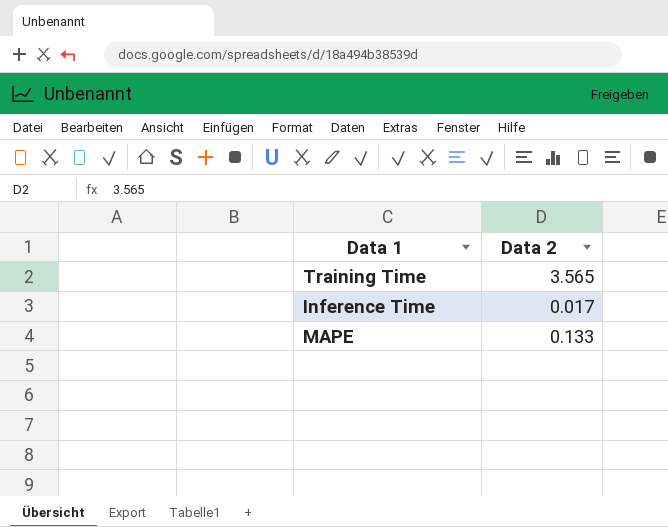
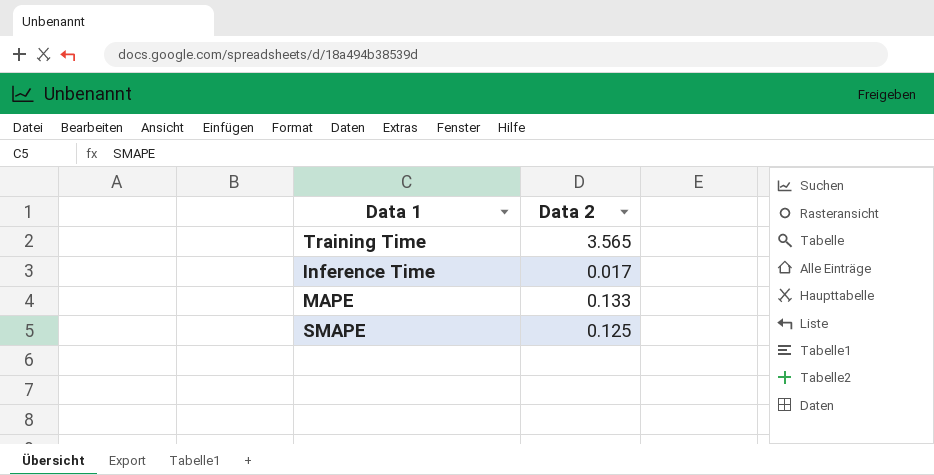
row SMAPE: none -> 0.125

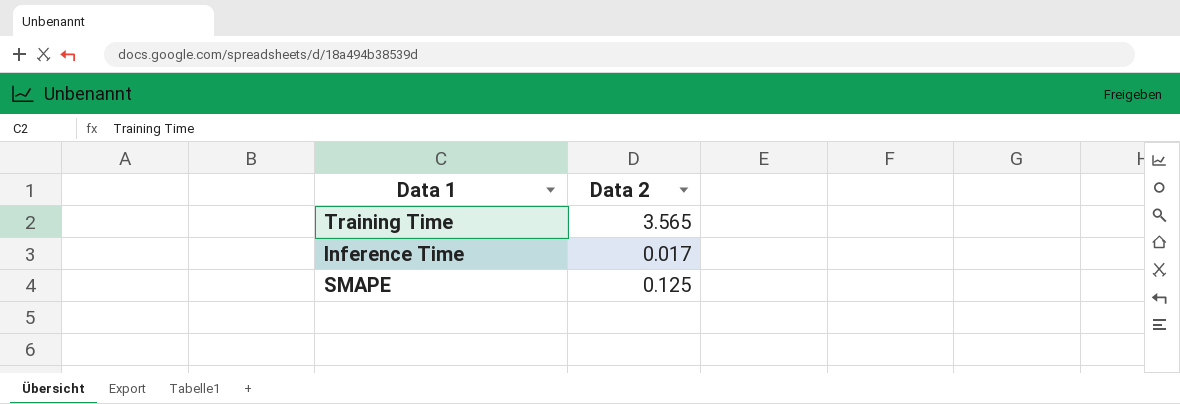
row MAPE: 0.133 -> none

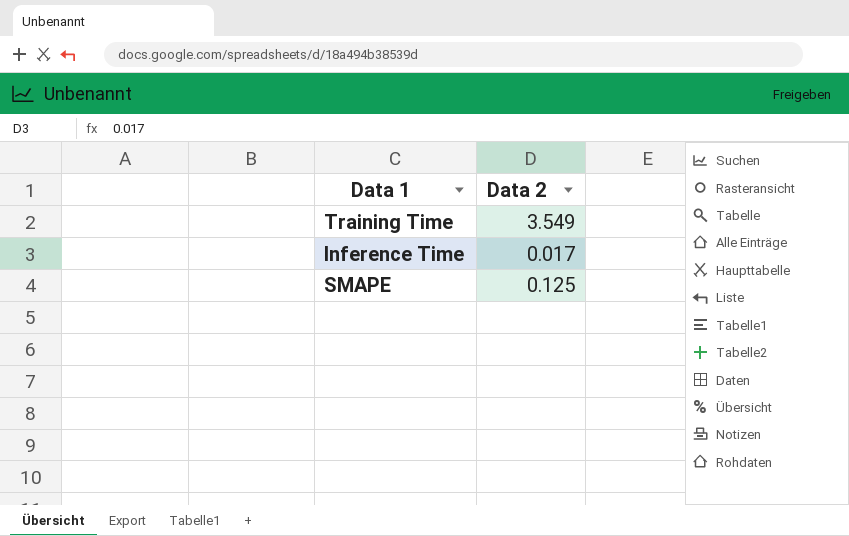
Training Time | Data 2: 3.565 -> 3.549

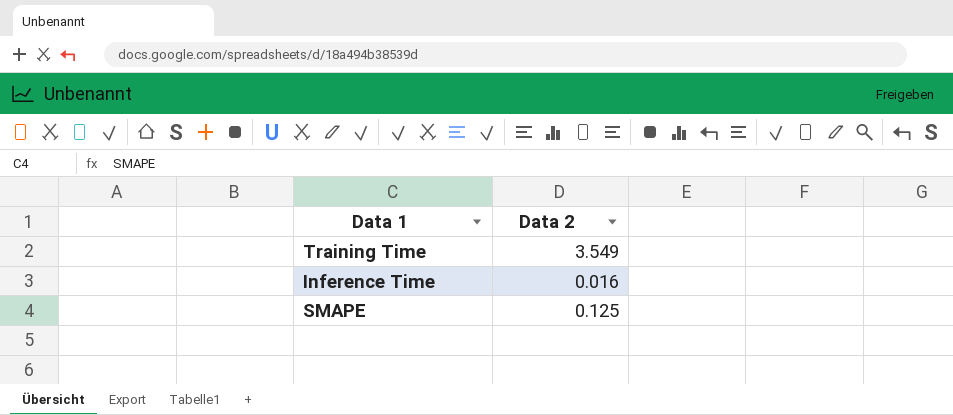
Inference Time | Data 2: 0.017 -> 0.016

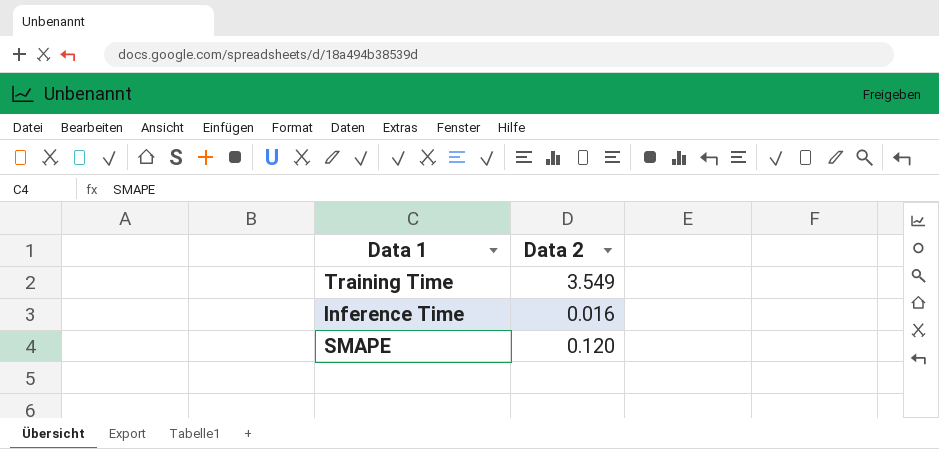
SMAPE | Data 2: 0.125 -> 0.120

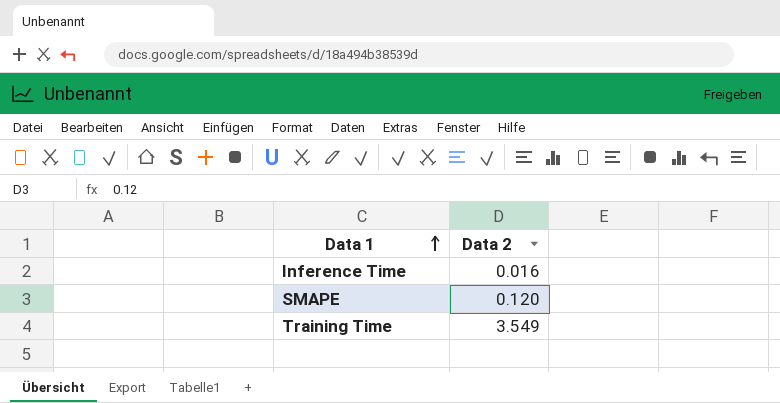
row order: none -> Data 1 ascending

